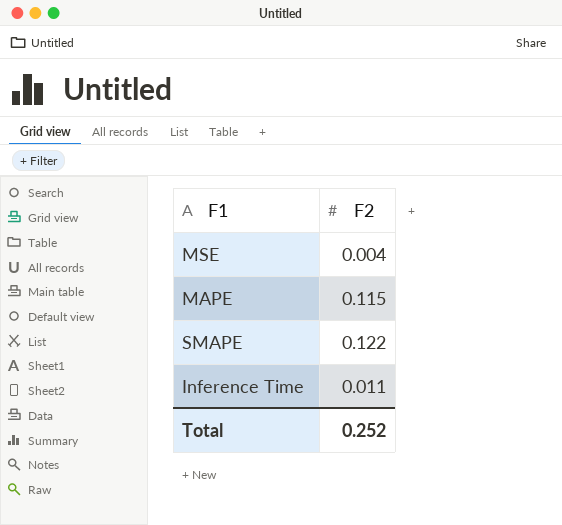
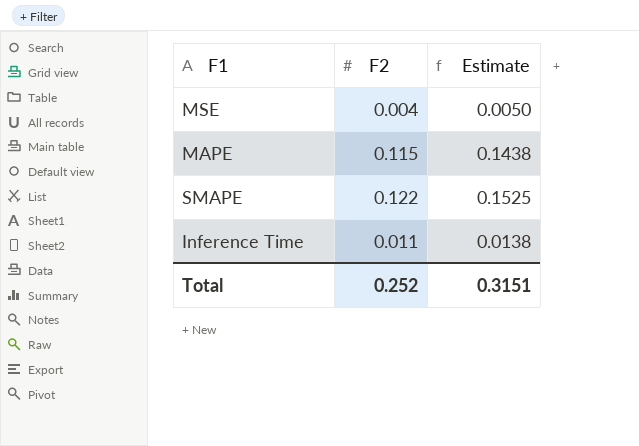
column Estimate | formula: none -> [F2] * 1.25

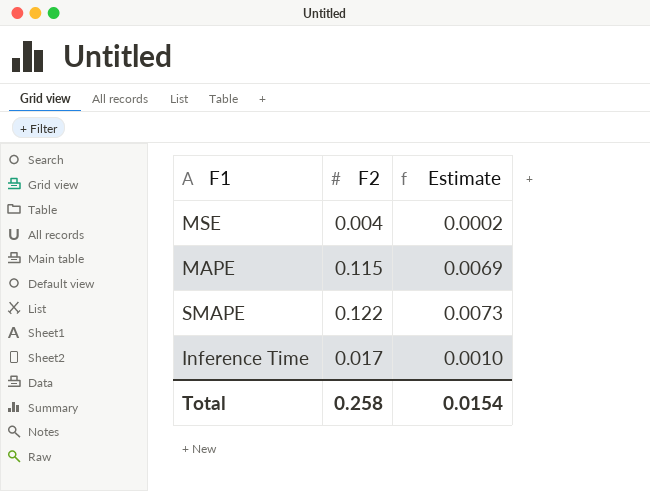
column Estimate | formula: [F2] * 1.25 -> [F2] * 0.06
Inference Time | F2: 0.011 -> 0.017
Total | F2: 0.252 -> 0.258
Total | Estimate: 0.3151 -> 0.0154

